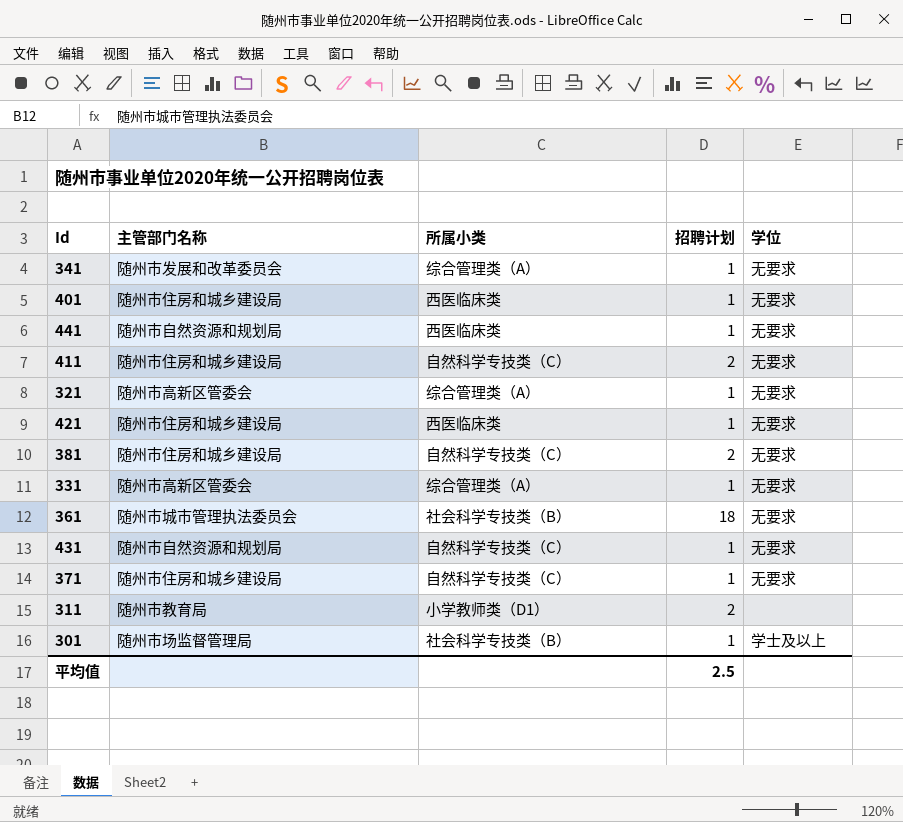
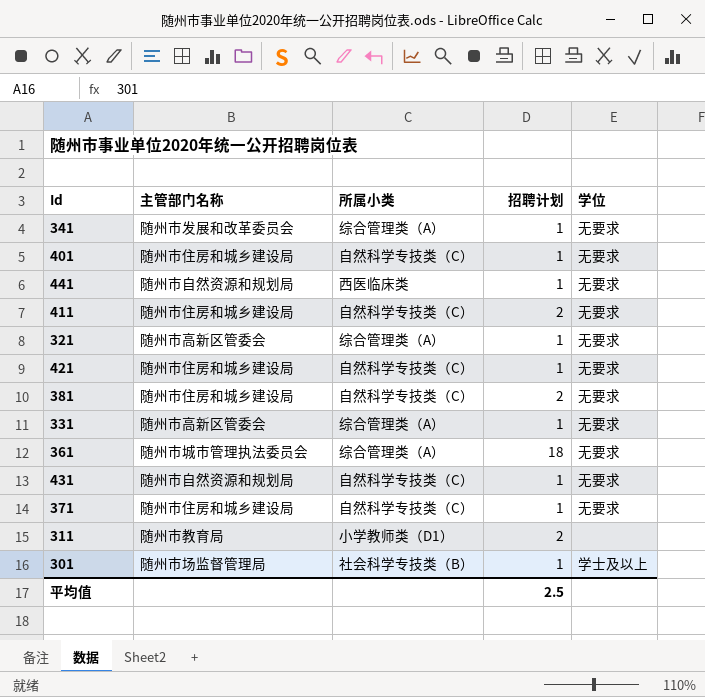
401 | 所属小类: 西医临床类 -> 自然科学专技类（C）
421 | 所属小类: 西医临床类 -> 自然科学专技类（C）
361 | 所属小类: 社会科学专技类（B） -> 综合管理类（A）

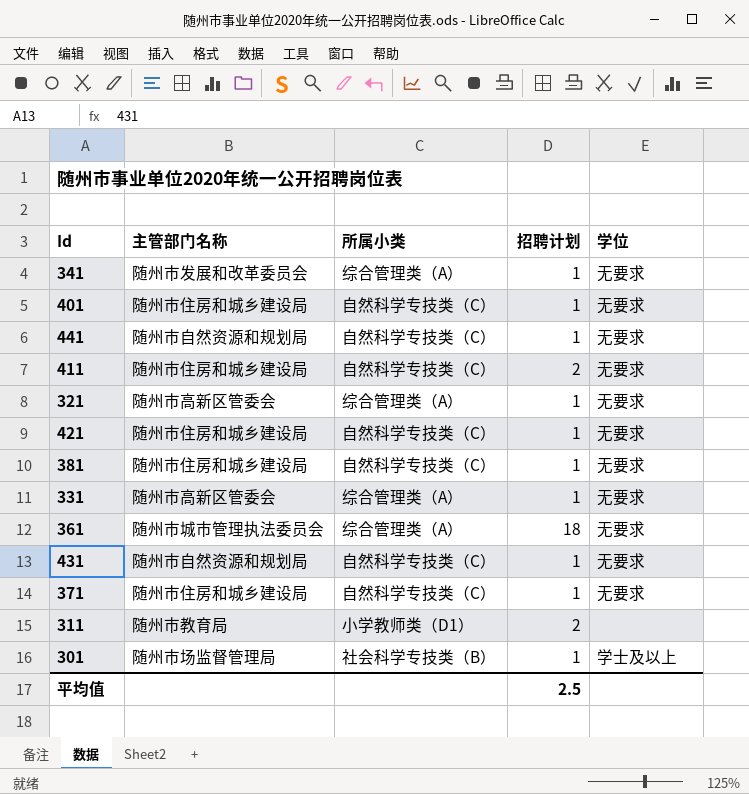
441 | 所属小类: 西医临床类 -> 自然科学专技类（C）
381 | 招聘计划: 2 -> 1

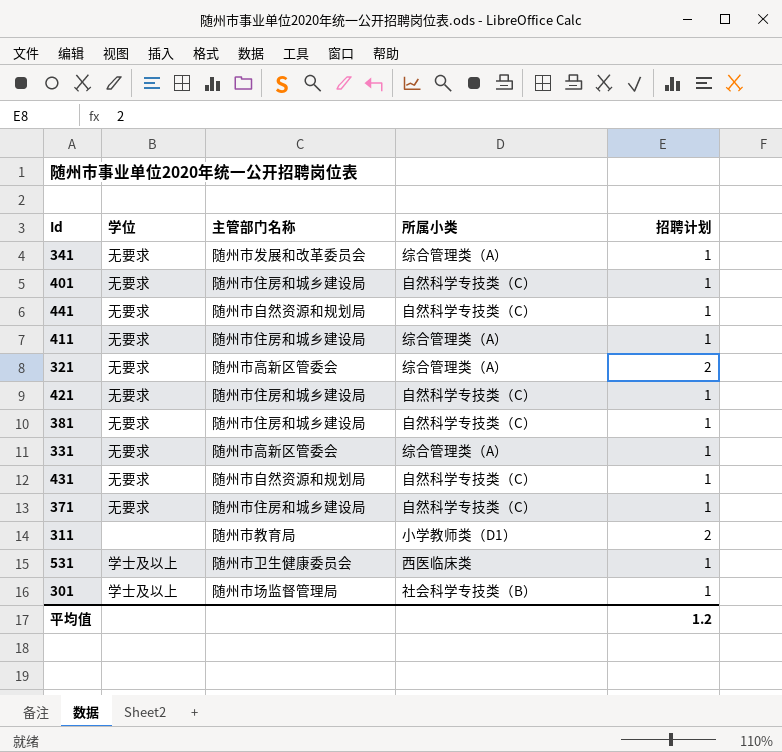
column 学位 | position: 5 -> 2
row 361: 随州市城市管理执法委员会 | 综合管理类（A） | 18 | 无要求 -> none
411 | 所属小类: 自然科学专技类（C） -> 综合管理类（A）
411 | 招聘计划: 2 -> 1
321 | 招聘计划: 1 -> 2
row 531: none -> 学士及以上 | 随州市卫生健康委员会 | 西医临床类 | 1
平均值 | 招聘计划: 2.5 -> 1.2

